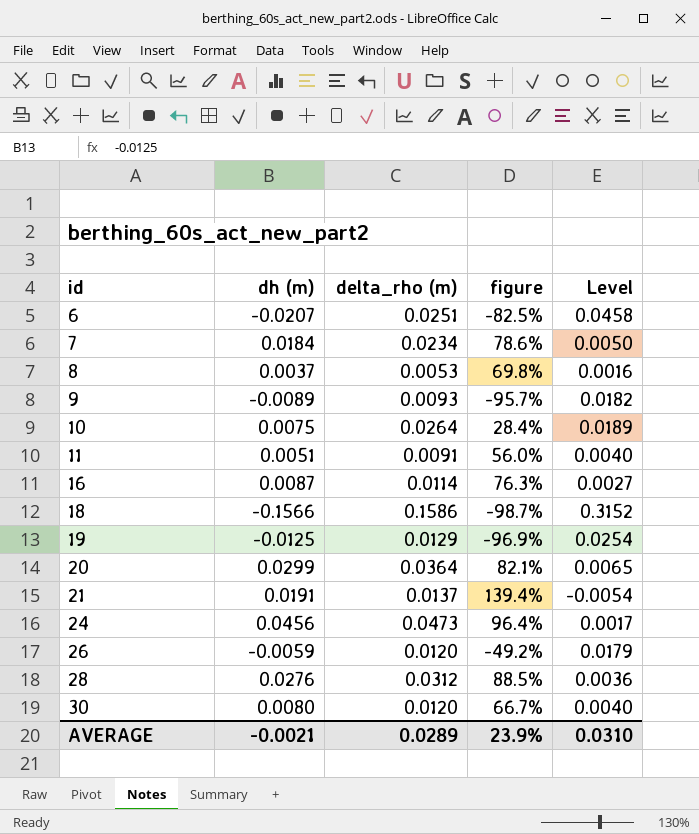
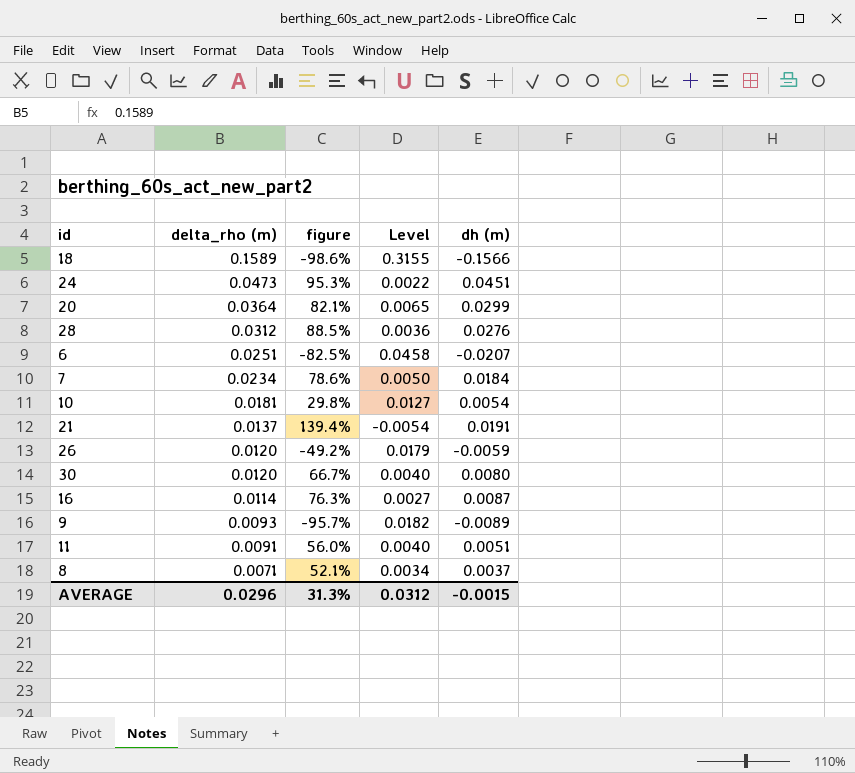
row order: id ascending -> delta_rho (m) descending
column dh (m) | position: 2 -> 5
row 19: -0.0125 | 0.0129 | -96.9% | 0.0254 -> none
18 | delta_rho (m): 0.1586 -> 0.1589
18 | figure: -98.7% -> -98.6%
18 | Level: 0.3152 -> 0.3155
24 | figure: 96.4% -> 95.3%
24 | Level: 0.0017 -> 0.0022
24 | dh (m): 0.0456 -> 0.0451
10 | delta_rho (m): 0.0264 -> 0.0181
10 | figure: 28.4% -> 29.8%
10 | Level: 0.0189 -> 0.0127
10 | dh (m): 0.0075 -> 0.0054
8 | delta_rho (m): 0.0053 -> 0.0071
8 | figure: 69.8% -> 52.1%
8 | Level: 0.0016 -> 0.0034
AVERAGE | delta_rho (m): 0.0289 -> 0.0296
AVERAGE | figure: 23.9% -> 31.3%
AVERAGE | Level: 0.0310 -> 0.0312
AVERAGE | dh (m): -0.0021 -> -0.0015

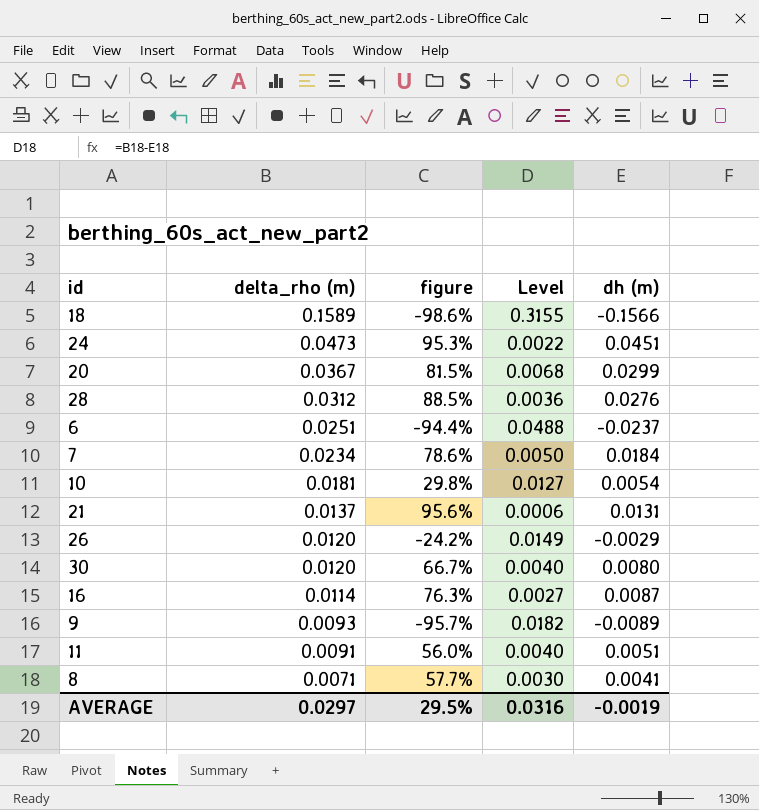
20 | delta_rho (m): 0.0364 -> 0.0367
20 | figure: 82.1% -> 81.5%
20 | Level: 0.0065 -> 0.0068
6 | figure: -82.5% -> -94.4%
6 | Level: 0.0458 -> 0.0488
6 | dh (m): -0.0207 -> -0.0237
21 | figure: 139.4% -> 95.6%
21 | Level: -0.0054 -> 0.0006
21 | dh (m): 0.0191 -> 0.0131
26 | figure: -49.2% -> -24.2%
26 | Level: 0.0179 -> 0.0149
26 | dh (m): -0.0059 -> -0.0029
8 | figure: 52.1% -> 57.7%
8 | Level: 0.0034 -> 0.0030
8 | dh (m): 0.0037 -> 0.0041
AVERAGE | delta_rho (m): 0.0296 -> 0.0297
AVERAGE | figure: 31.3% -> 29.5%
AVERAGE | Level: 0.0312 -> 0.0316
AVERAGE | dh (m): -0.0015 -> -0.0019

